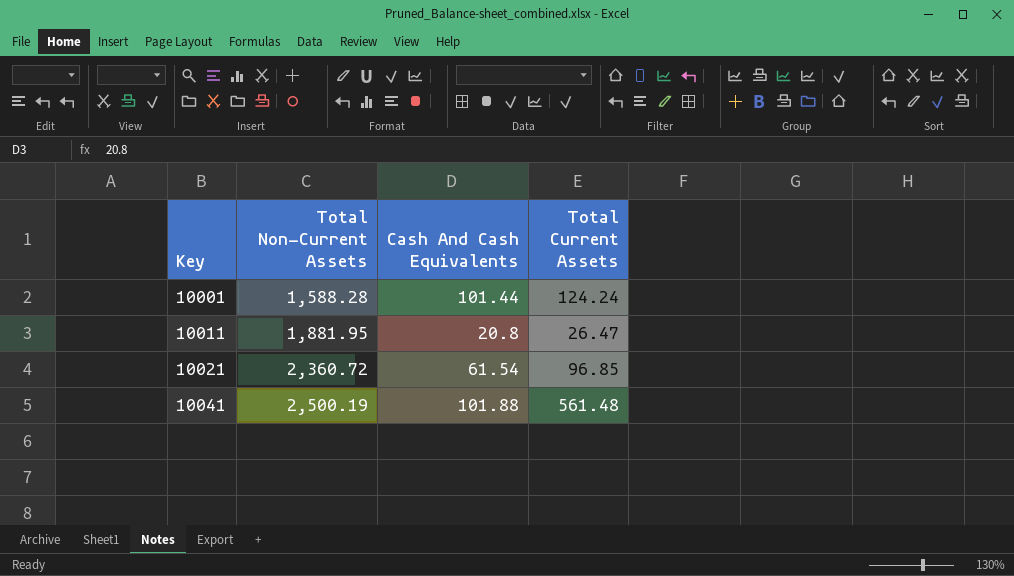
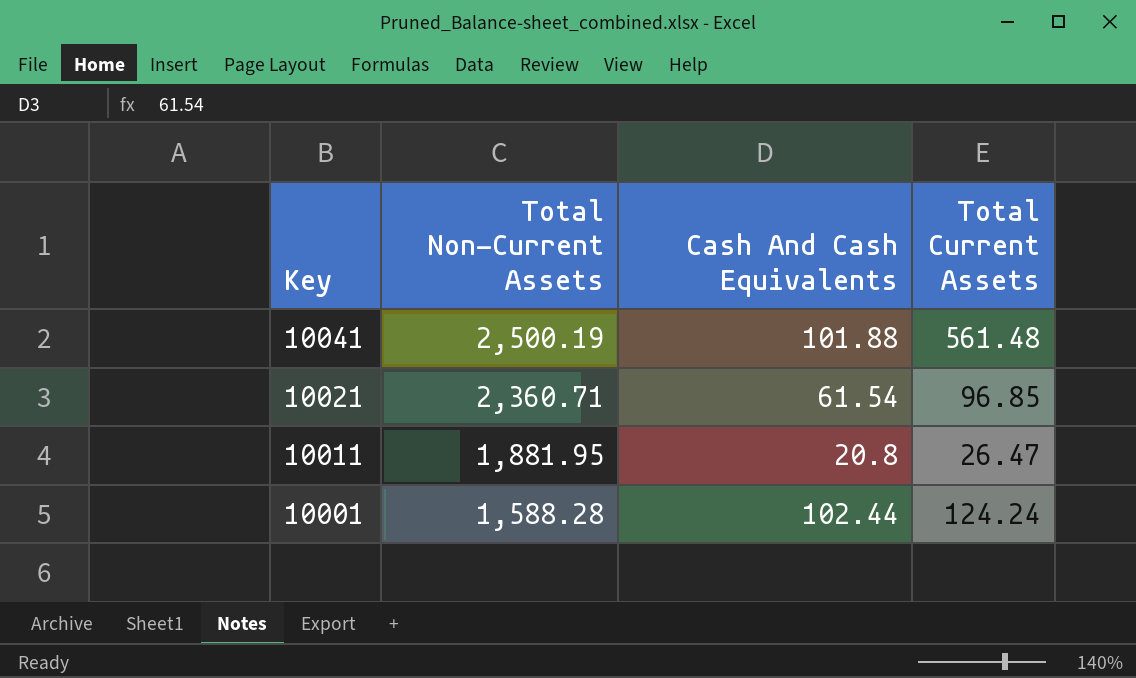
row order: Key ascending -> Key descending
10021 | Total Non-Current Assets: 2,360.72 -> 2,360.71
10001 | Cash And Cash Equivalents: 101.44 -> 102.44

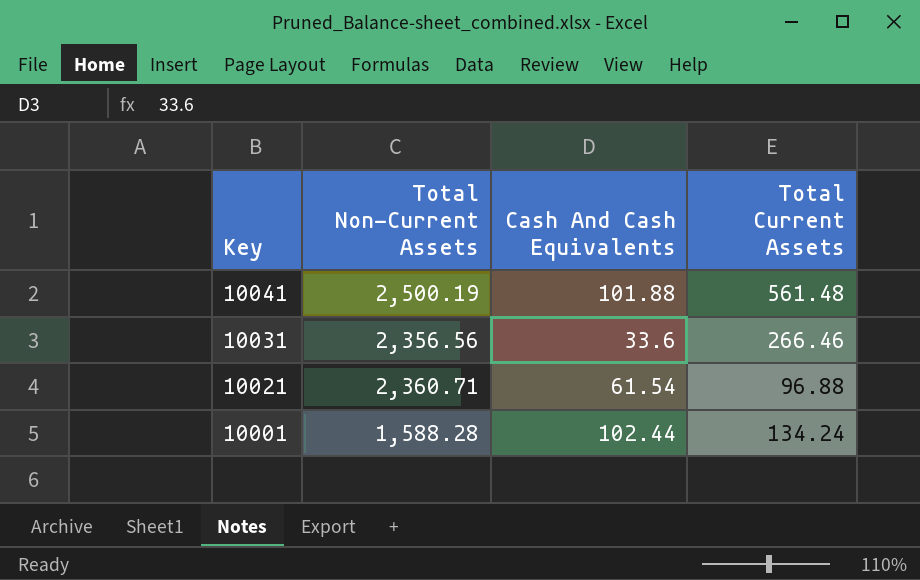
row 10011: 1,881.95 | 20.8 | 26.47 -> none
row 10031: none -> 2,356.56 | 33.6 | 266.46
10021 | Total Current Assets: 96.85 -> 96.88
10001 | Total Current Assets: 124.24 -> 134.24

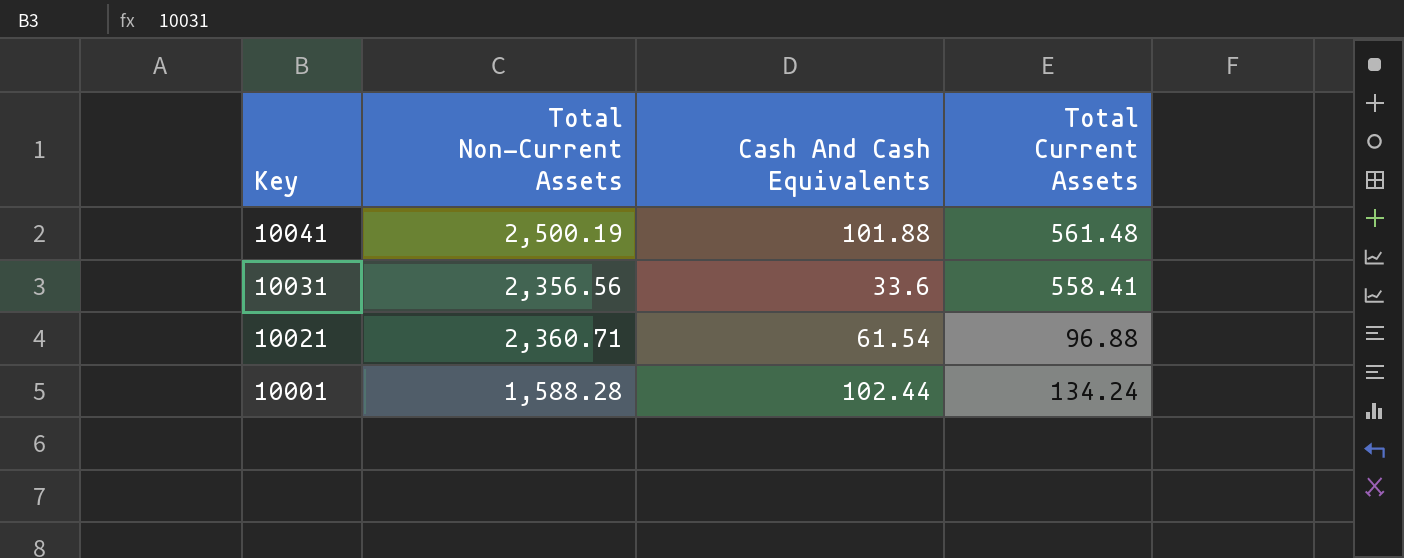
10031 | Total Current Assets: 266.46 -> 558.41

